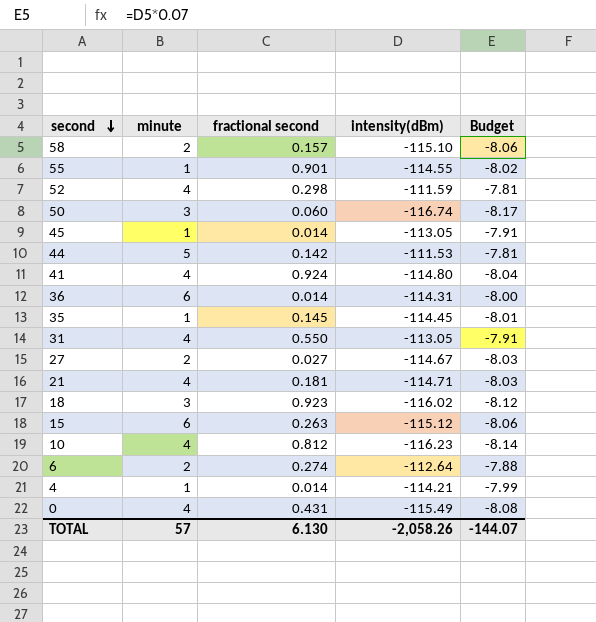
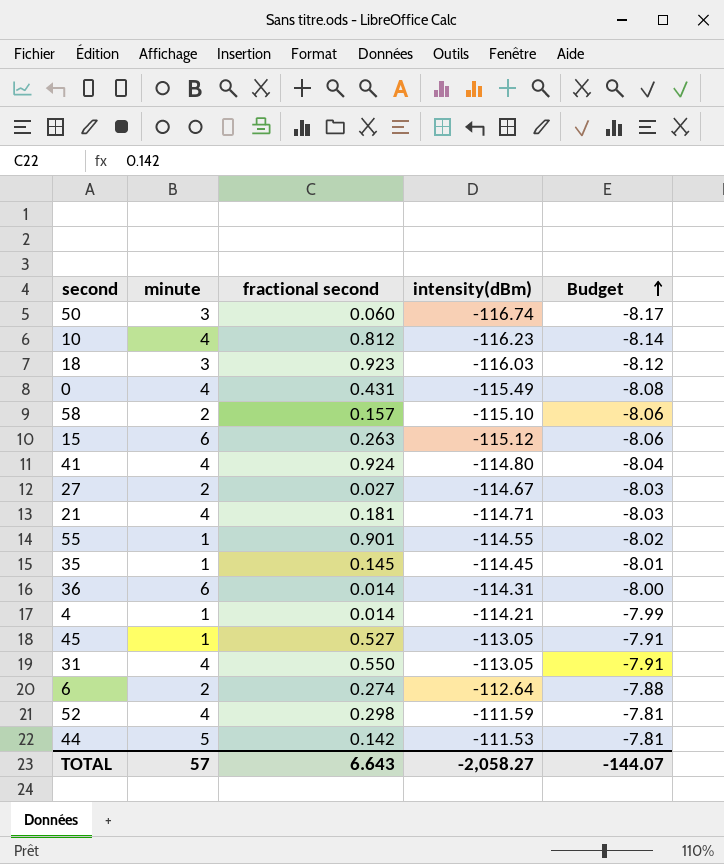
row order: second descending -> Budget ascending
18 | intensity(dBm): -116.02 -> -116.03
45 | fractional second: 0.014 -> 0.527
TOTAL | fractional second: 6.130 -> 6.643
TOTAL | intensity(dBm): -2,058.26 -> -2,058.27

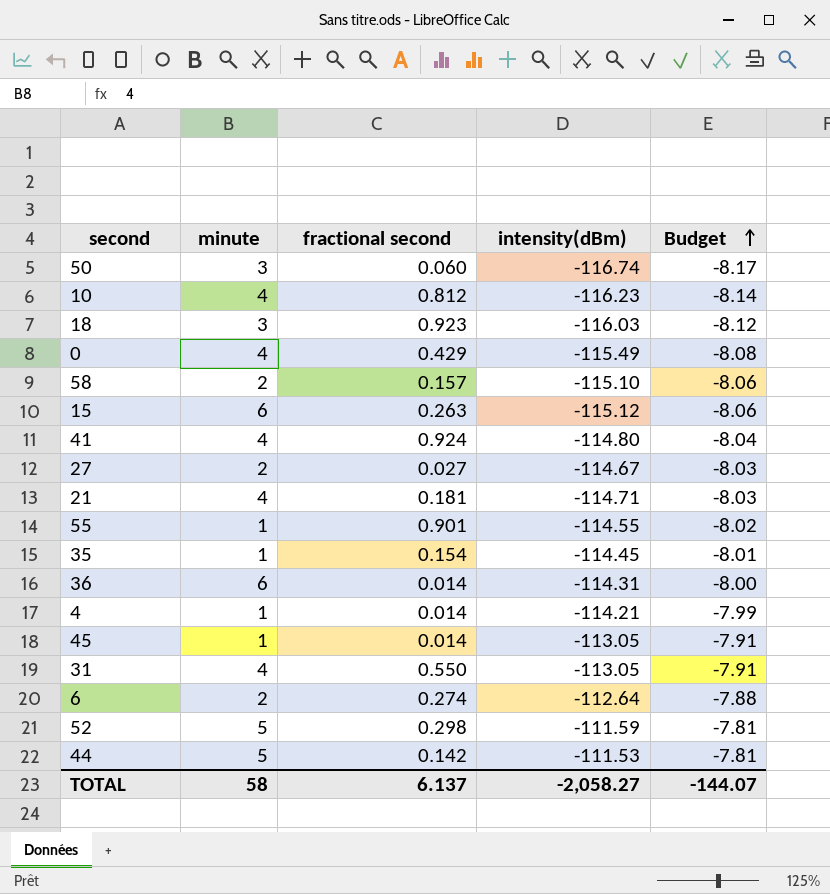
0 | fractional second: 0.431 -> 0.429
35 | fractional second: 0.145 -> 0.154
45 | fractional second: 0.527 -> 0.014
52 | minute: 4 -> 5
TOTAL | minute: 57 -> 58
TOTAL | fractional second: 6.643 -> 6.137

